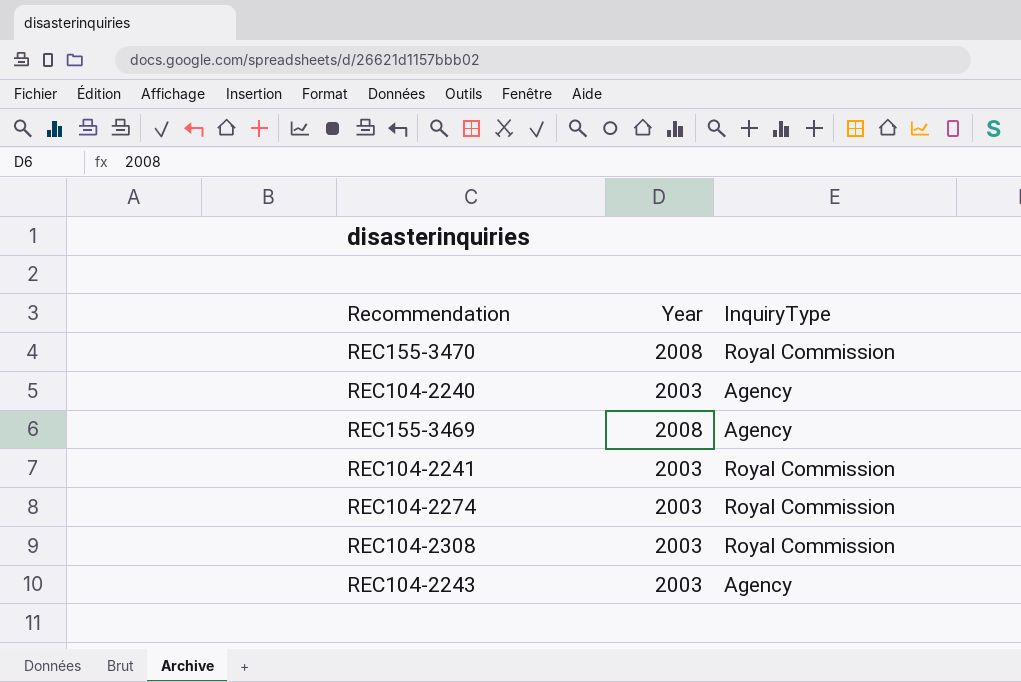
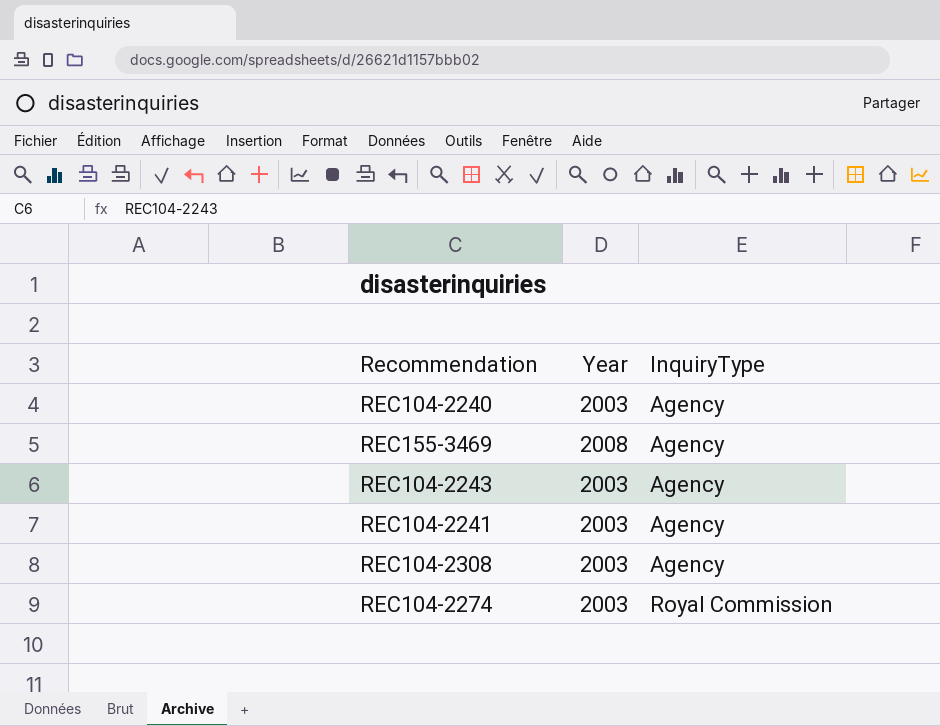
row order: none -> InquiryType ascending
row REC155-3470: 2008 | Royal Commission -> none
REC104-2241 | InquiryType: Royal Commission -> Agency
REC104-2308 | InquiryType: Royal Commission -> Agency

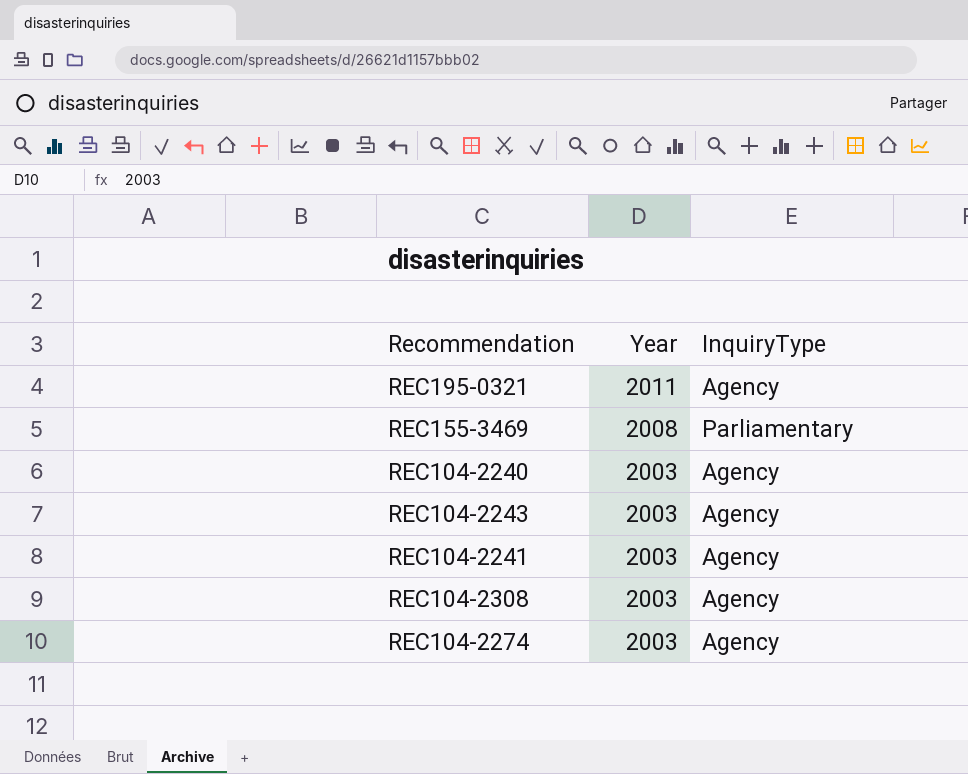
row order: InquiryType ascending -> Year descending
row REC195-0321: none -> 2011 | Agency
REC155-3469 | InquiryType: Agency -> Parliamentary
REC104-2274 | InquiryType: Royal Commission -> Agency

